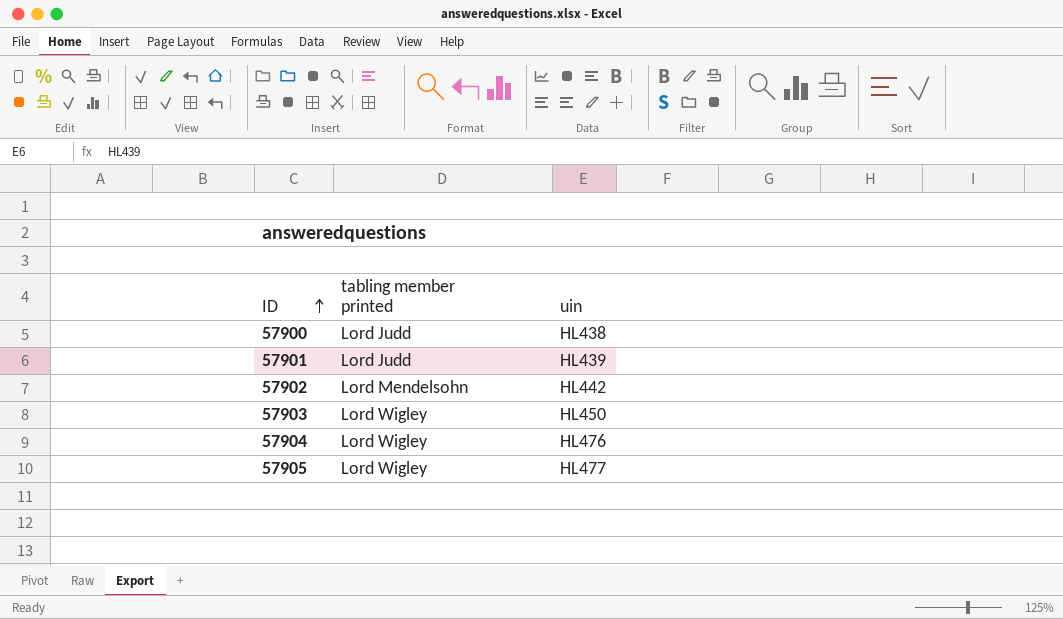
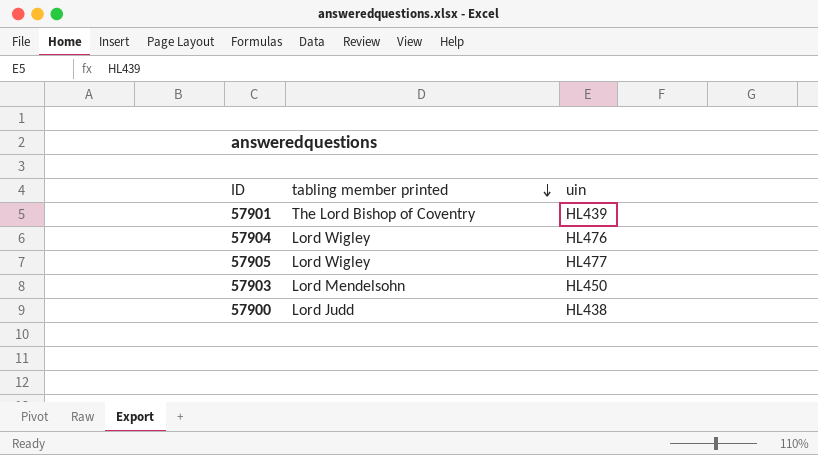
row order: ID ascending -> tabling member printed descending
row 57902: Lord Mendelsohn | HL442 -> none
57901 | tabling member printed: Lord Judd -> The Lord Bishop of Coventry
57903 | tabling member printed: Lord Wigley -> Lord Mendelsohn

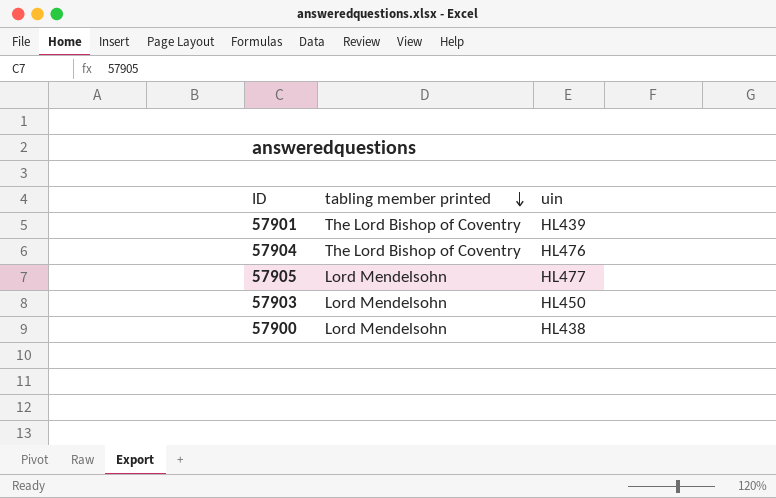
57904 | tabling member printed: Lord Wigley -> The Lord Bishop of Coventry
57905 | tabling member printed: Lord Wigley -> Lord Mendelsohn
57900 | tabling member printed: Lord Judd -> Lord Mendelsohn

